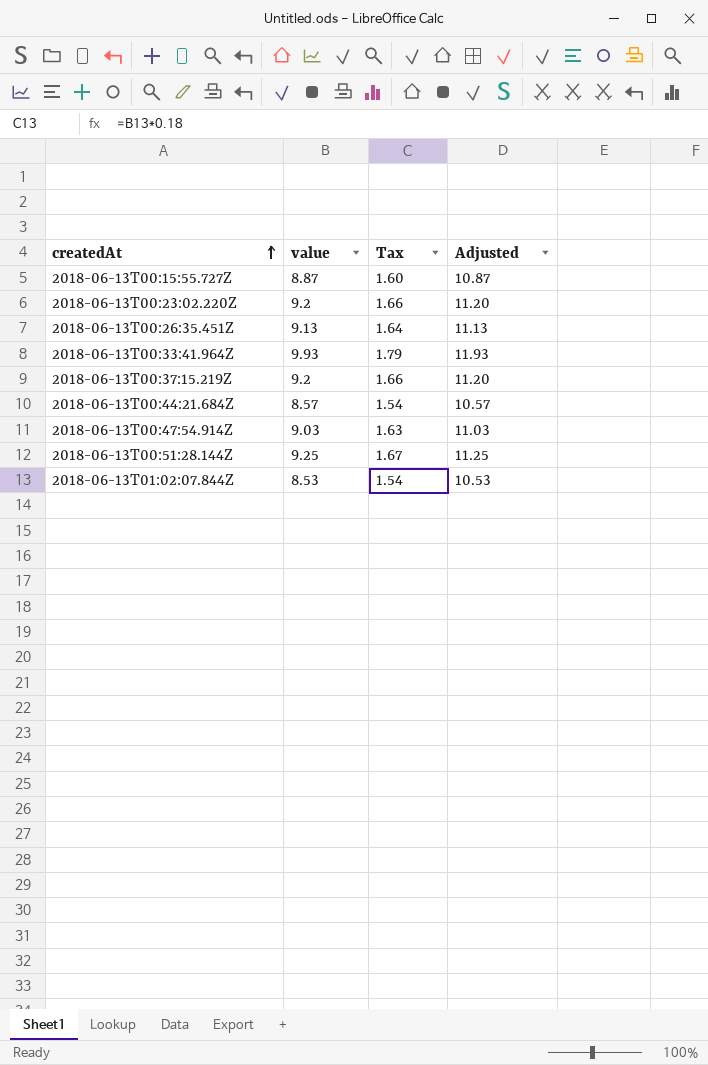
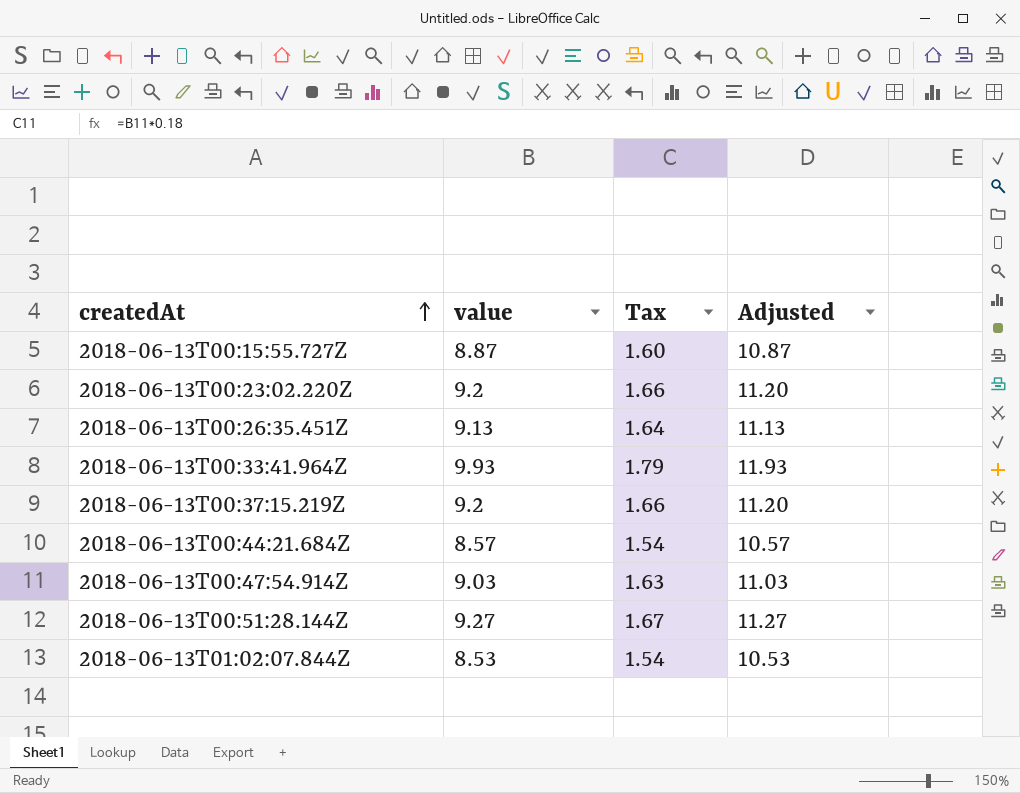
2018-06-13T00:51:28.144Z | value: 9.25 -> 9.27
2018-06-13T00:51:28.144Z | Adjusted: 11.25 -> 11.27

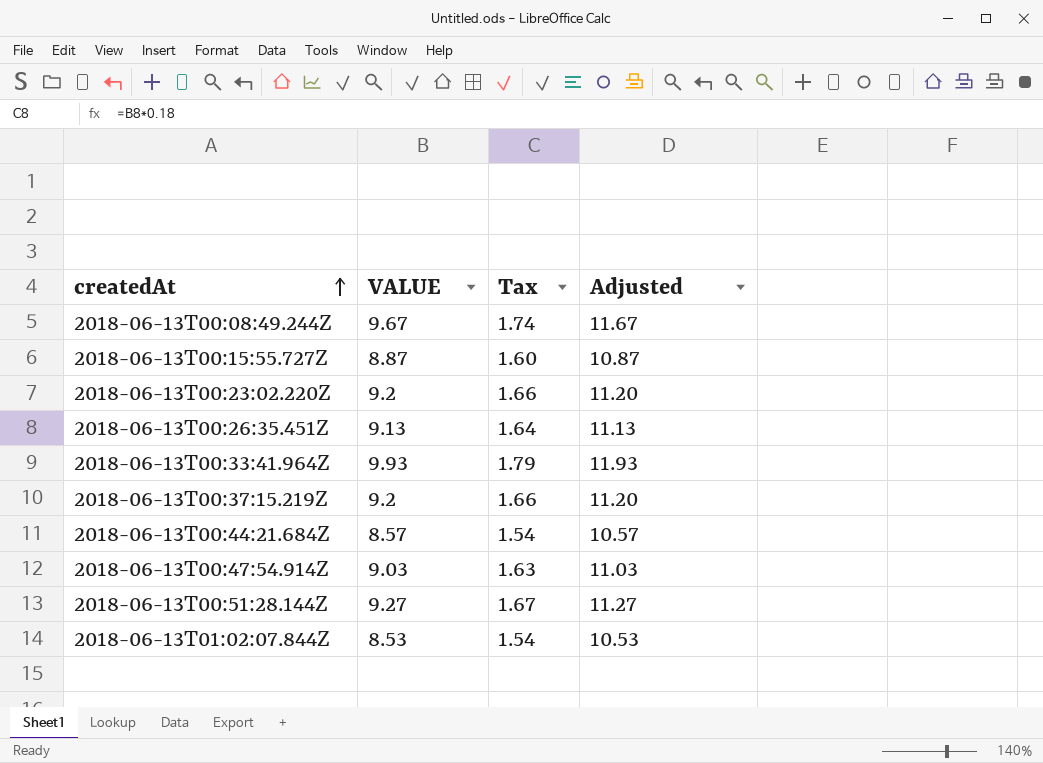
column name: value -> VALUE
row 2018-06-13T00:08:49.244Z: none -> 9.67 | 1.74 | 11.67

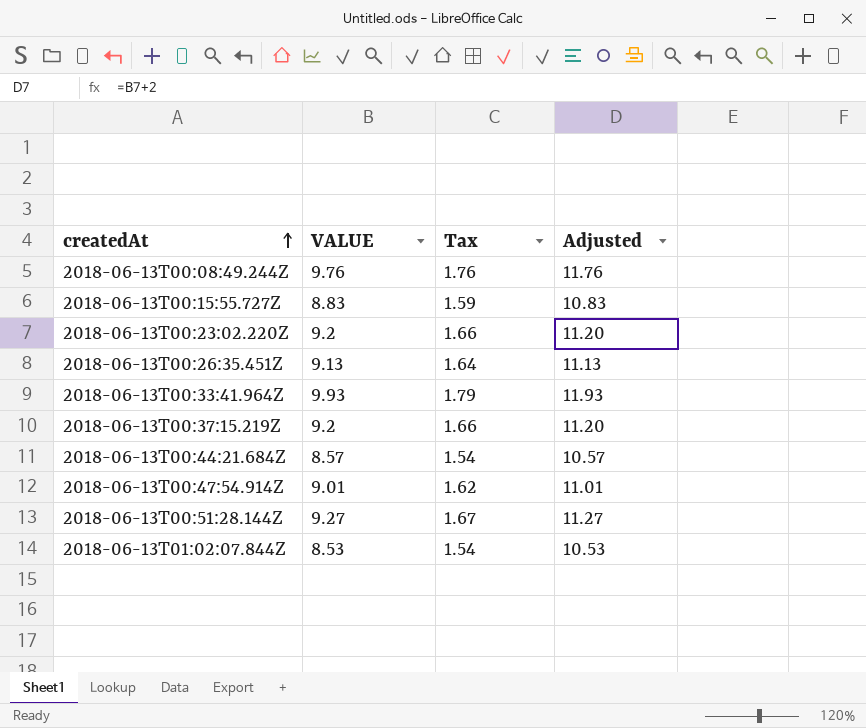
2018-06-13T00:08:49.244Z | VALUE: 9.67 -> 9.76
2018-06-13T00:08:49.244Z | Tax: 1.74 -> 1.76
2018-06-13T00:08:49.244Z | Adjusted: 11.67 -> 11.76
2018-06-13T00:15:55.727Z | VALUE: 8.87 -> 8.83
2018-06-13T00:15:55.727Z | Tax: 1.60 -> 1.59
2018-06-13T00:15:55.727Z | Adjusted: 10.87 -> 10.83
2018-06-13T00:47:54.914Z | VALUE: 9.03 -> 9.01
2018-06-13T00:47:54.914Z | Tax: 1.63 -> 1.62
2018-06-13T00:47:54.914Z | Adjusted: 11.03 -> 11.01

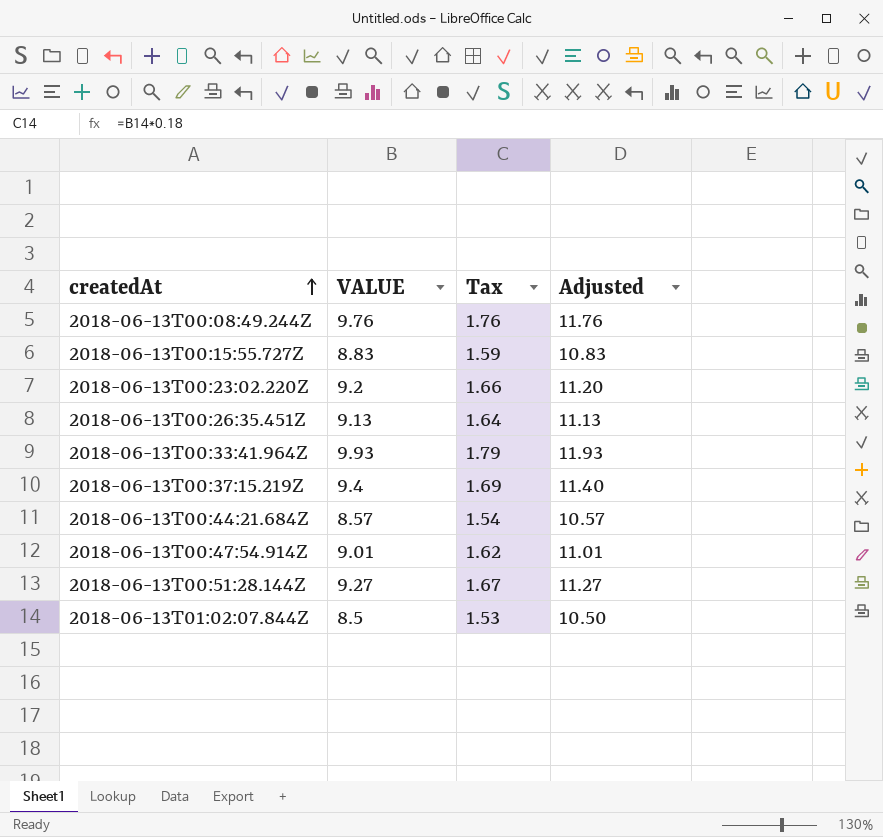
2018-06-13T00:37:15.219Z | VALUE: 9.2 -> 9.4
2018-06-13T00:37:15.219Z | Tax: 1.66 -> 1.69
2018-06-13T00:37:15.219Z | Adjusted: 11.20 -> 11.40
2018-06-13T01:02:07.844Z | VALUE: 8.53 -> 8.5
2018-06-13T01:02:07.844Z | Tax: 1.54 -> 1.53
2018-06-13T01:02:07.844Z | Adjusted: 10.53 -> 10.50

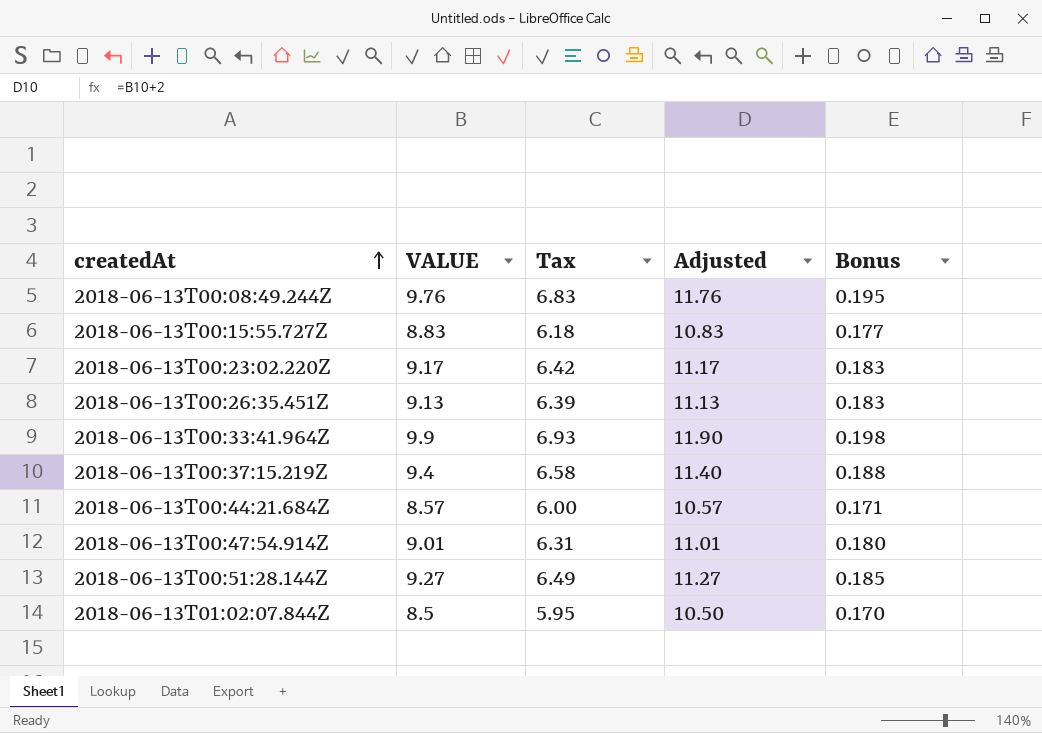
column Tax | formula: [VALUE] * 0.18 -> [VALUE] * 0.7
column Bonus | formula: none -> [VALUE] * 0.02
2018-06-13T00:23:02.220Z | VALUE: 9.2 -> 9.17
2018-06-13T00:23:02.220Z | Adjusted: 11.20 -> 11.17
2018-06-13T00:33:41.964Z | VALUE: 9.93 -> 9.9
2018-06-13T00:33:41.964Z | Adjusted: 11.93 -> 11.90

